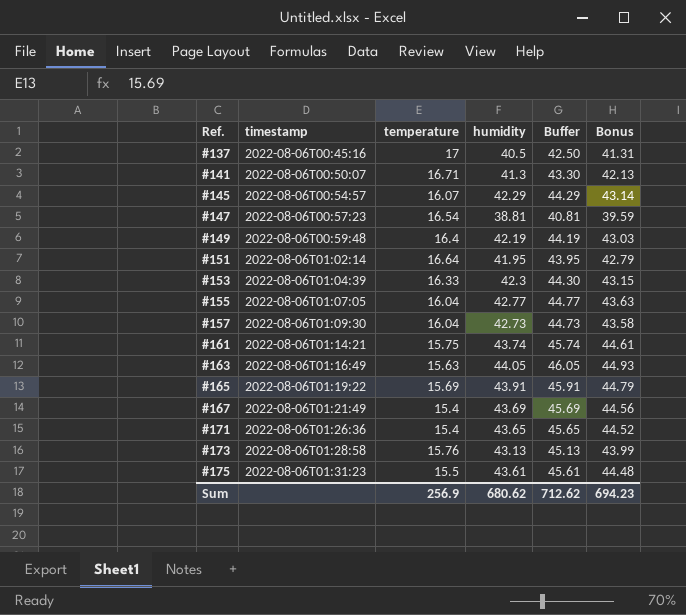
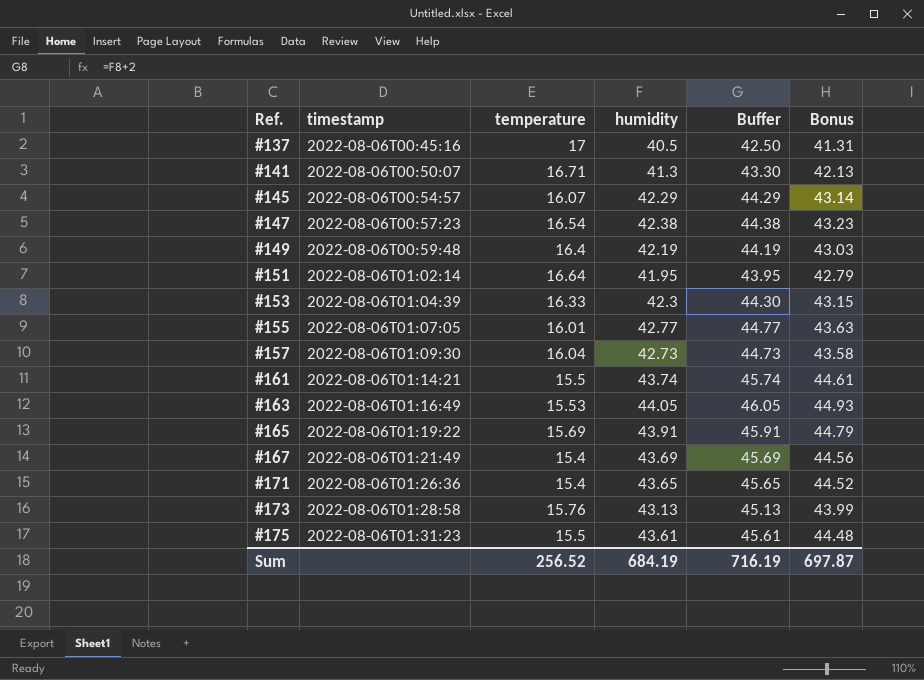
#147 | humidity: 38.81 -> 42.38
#147 | Buffer: 40.81 -> 44.38
#147 | Bonus: 39.59 -> 43.23
#155 | temperature: 16.04 -> 16.01
#161 | temperature: 15.75 -> 15.5
#163 | temperature: 15.63 -> 15.53
Sum | temperature: 256.9 -> 256.52
Sum | humidity: 680.62 -> 684.19
Sum | Buffer: 712.62 -> 716.19
Sum | Bonus: 694.23 -> 697.87

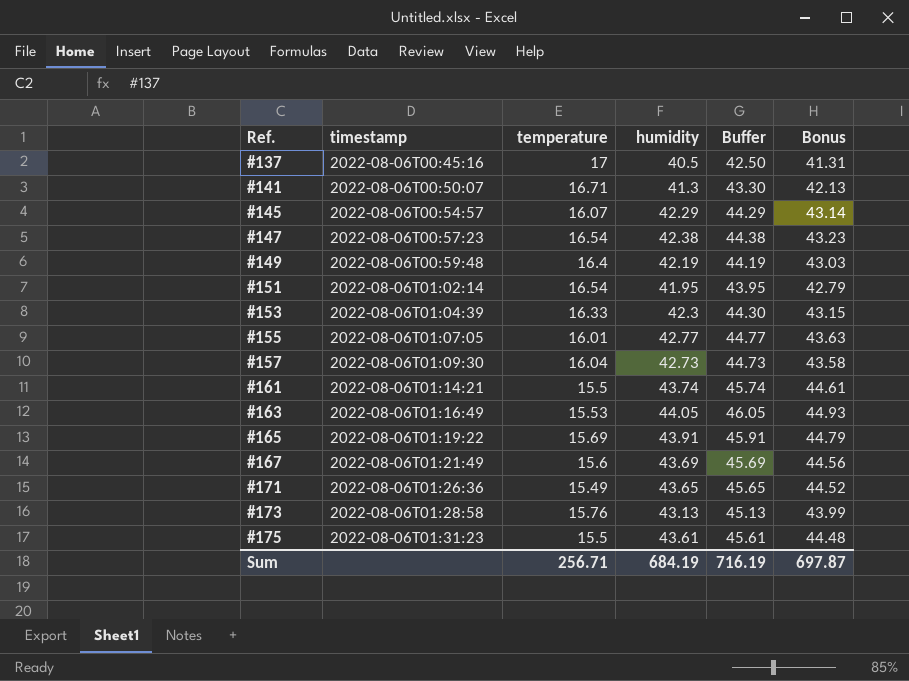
#151 | temperature: 16.64 -> 16.54
#167 | temperature: 15.4 -> 15.6
#171 | temperature: 15.4 -> 15.49
Sum | temperature: 256.52 -> 256.71

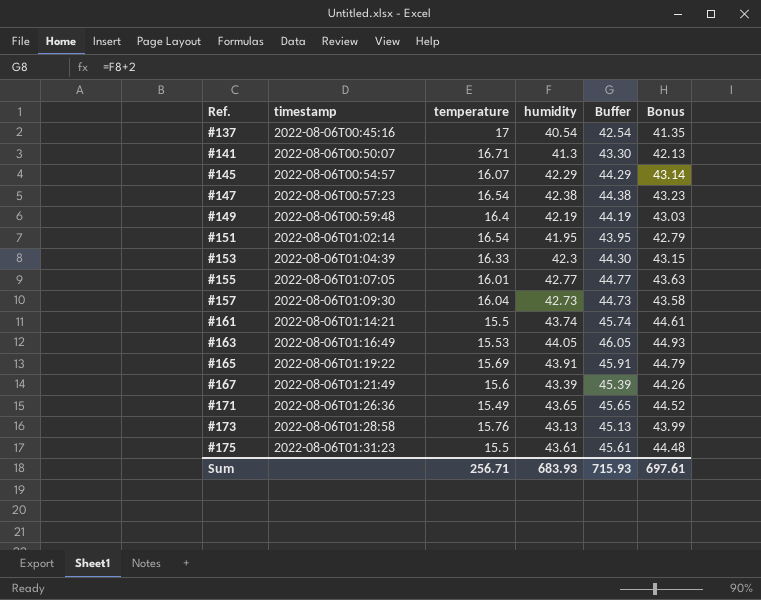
#137 | humidity: 40.5 -> 40.54
#137 | Buffer: 42.50 -> 42.54
#137 | Bonus: 41.31 -> 41.35
#167 | humidity: 43.69 -> 43.39
#167 | Buffer: 45.69 -> 45.39
#167 | Bonus: 44.56 -> 44.26
Sum | humidity: 684.19 -> 683.93
Sum | Buffer: 716.19 -> 715.93
Sum | Bonus: 697.87 -> 697.61

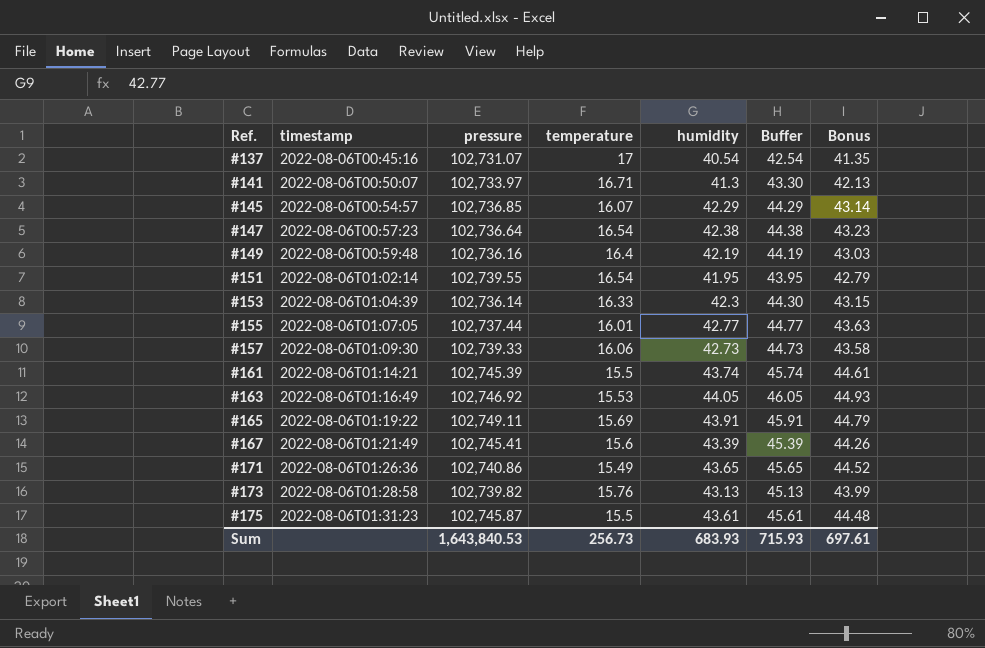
column pressure | position: none -> 3
#157 | temperature: 16.04 -> 16.06
Sum | temperature: 256.71 -> 256.73

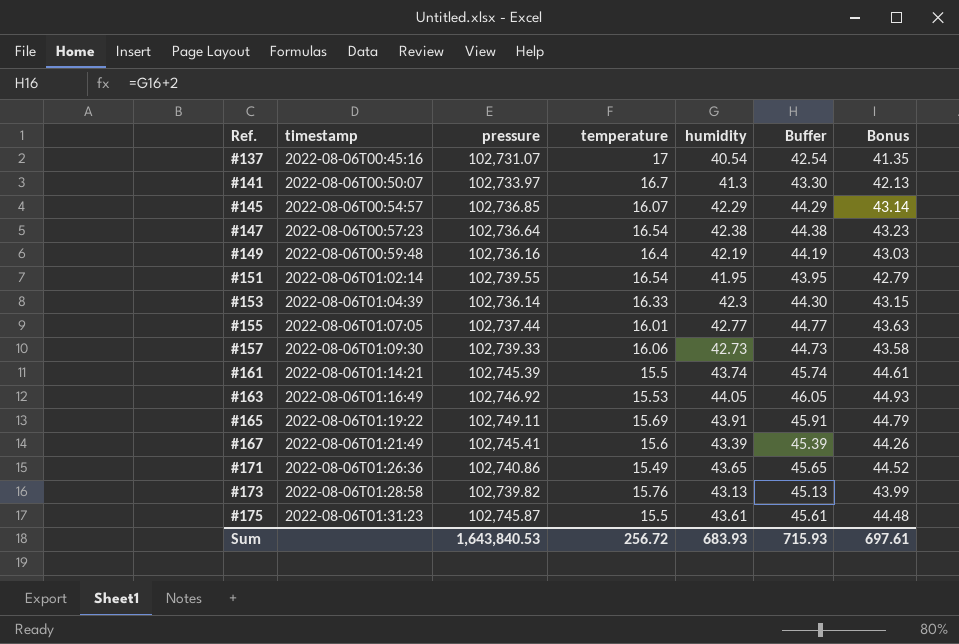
#141 | temperature: 16.71 -> 16.7
Sum | temperature: 256.73 -> 256.72

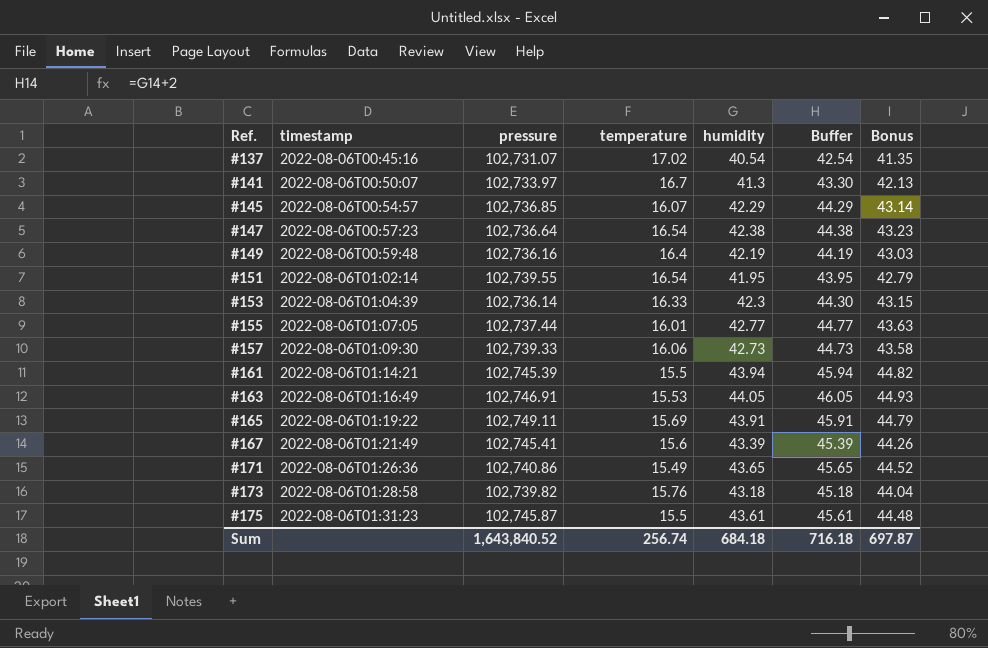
#137 | temperature: 17 -> 17.02
#161 | humidity: 43.74 -> 43.94
#161 | Buffer: 45.74 -> 45.94
#161 | Bonus: 44.61 -> 44.82
#163 | pressure: 102,746.92 -> 102,746.91
#173 | humidity: 43.13 -> 43.18
#173 | Buffer: 45.13 -> 45.18
#173 | Bonus: 43.99 -> 44.04
Sum | pressure: 1,643,840.53 -> 1,643,840.52
Sum | temperature: 256.72 -> 256.74
Sum | humidity: 683.93 -> 684.18
Sum | Buffer: 715.93 -> 716.18
Sum | Bonus: 697.61 -> 697.87

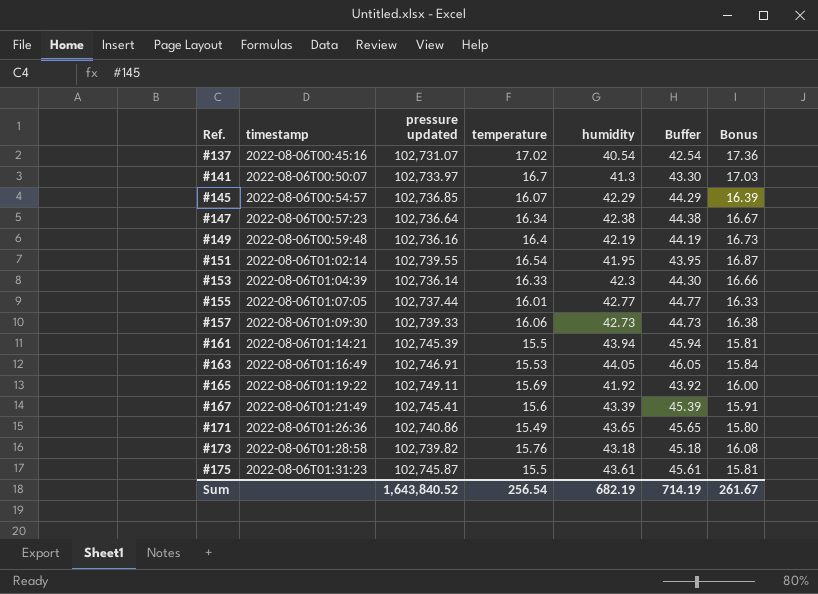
column name: pressure -> pressure updated
column Bonus | formula: [humidity] * 1.02 -> [temperature] * 1.02
#147 | temperature: 16.54 -> 16.34
#165 | humidity: 43.91 -> 41.92
#165 | Buffer: 45.91 -> 43.92
Sum | temperature: 256.74 -> 256.54
Sum | humidity: 684.18 -> 682.19
Sum | Buffer: 716.18 -> 714.19
Sum | Bonus: 697.87 -> 261.67

